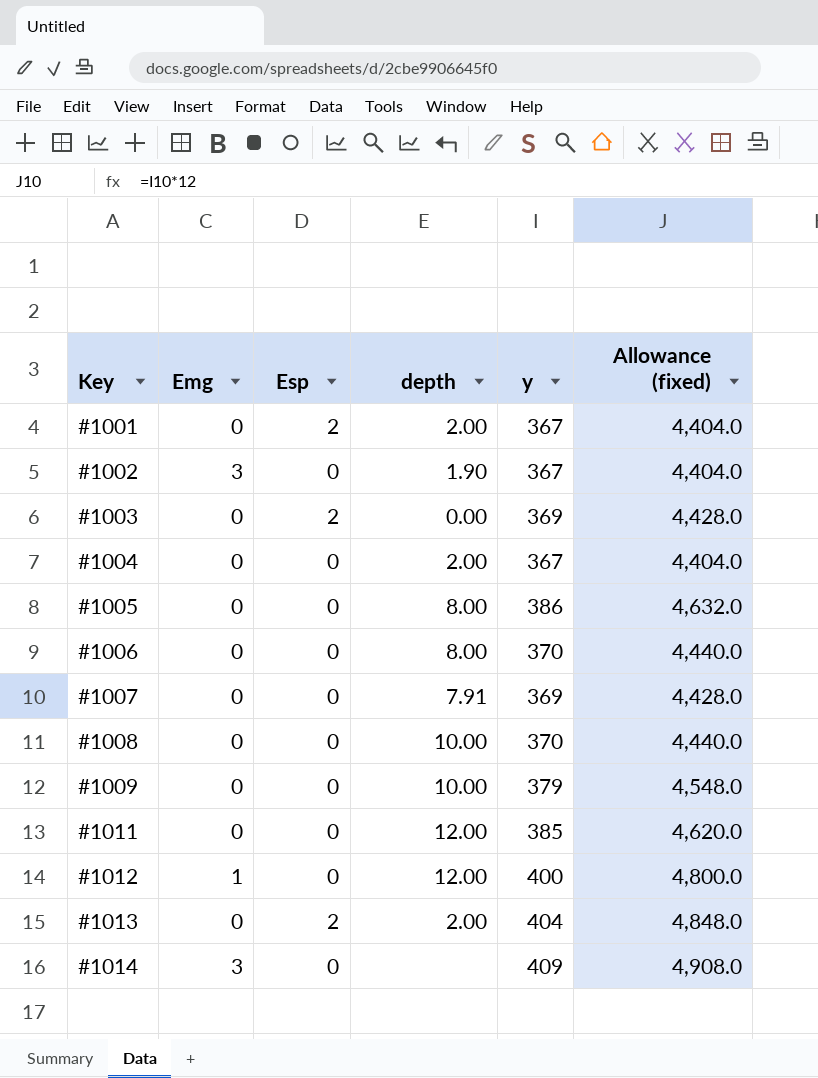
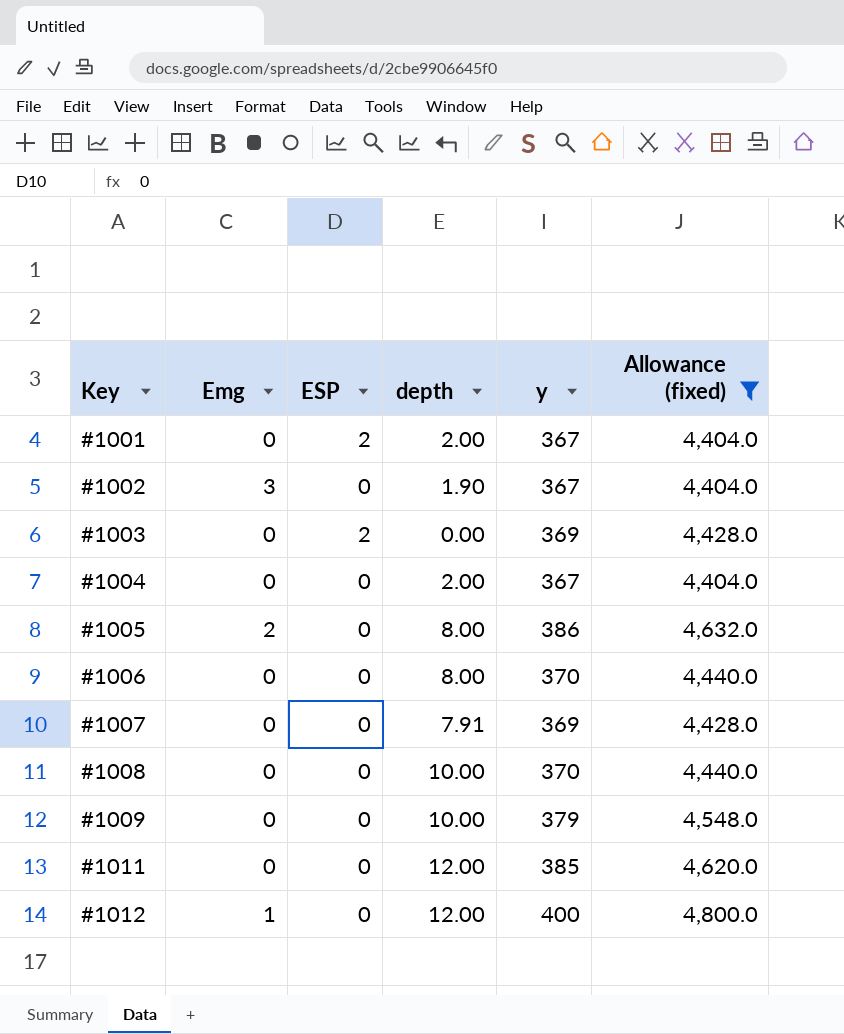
filter: none -> Allowance (fixed) <= 4,800.0
column name: Esp -> ESP
#1005 | Emg: 0 -> 2

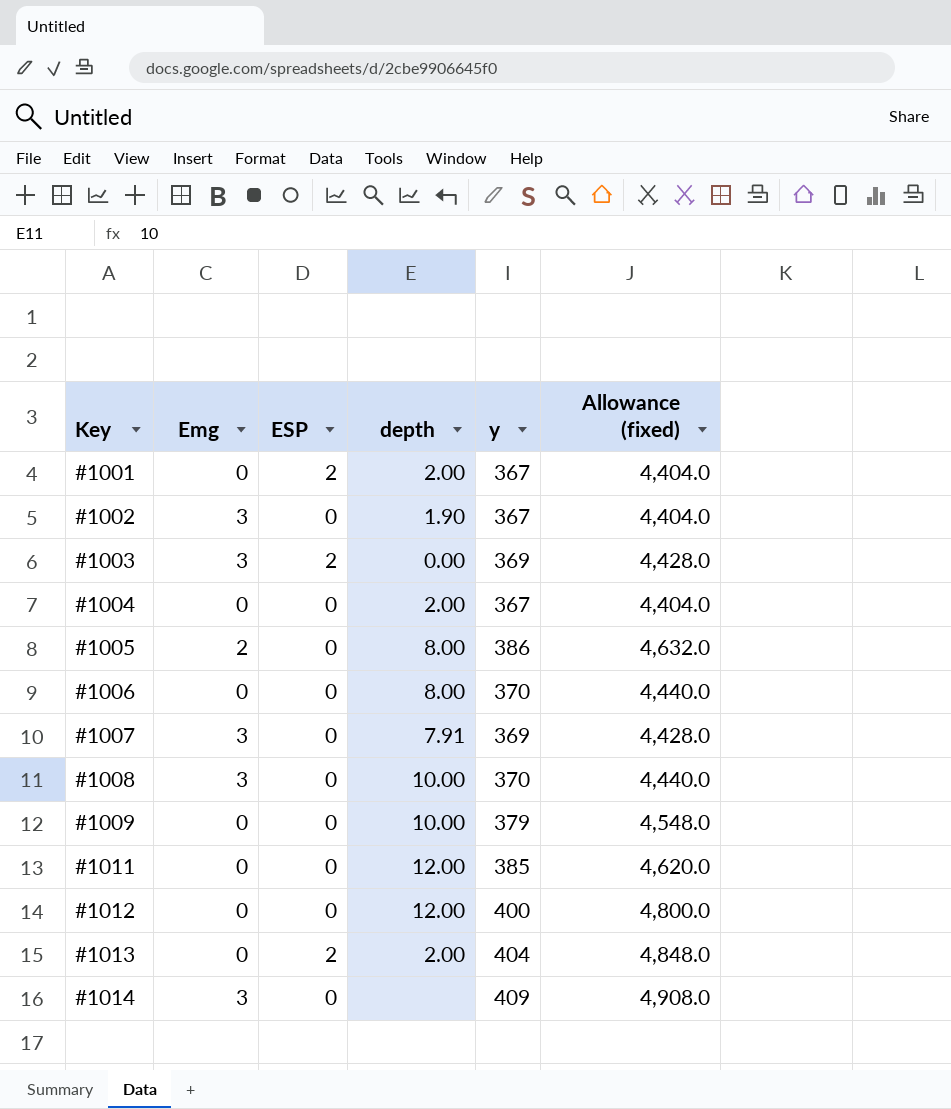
filter: Allowance (fixed) <= 4,800.0 -> none
#1003 | Emg: 0 -> 3
#1007 | Emg: 0 -> 3
#1008 | Emg: 0 -> 3
#1012 | Emg: 1 -> 0

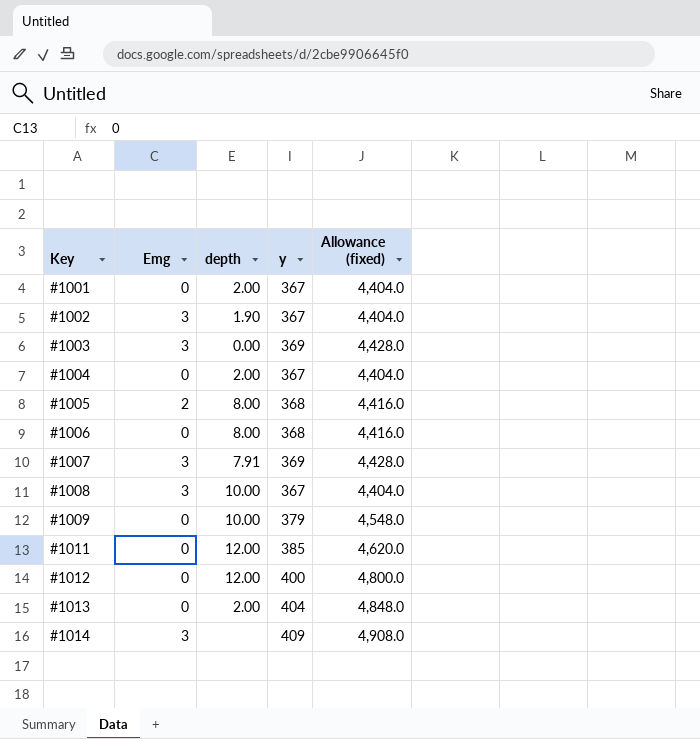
column ESP | position: 3 -> none
#1005 | y: 386 -> 368
#1005 | Allowance (fixed): 4,632.0 -> 4,416.0
#1006 | y: 370 -> 368
#1006 | Allowance (fixed): 4,440.0 -> 4,416.0
#1008 | y: 370 -> 367
#1008 | Allowance (fixed): 4,440.0 -> 4,404.0

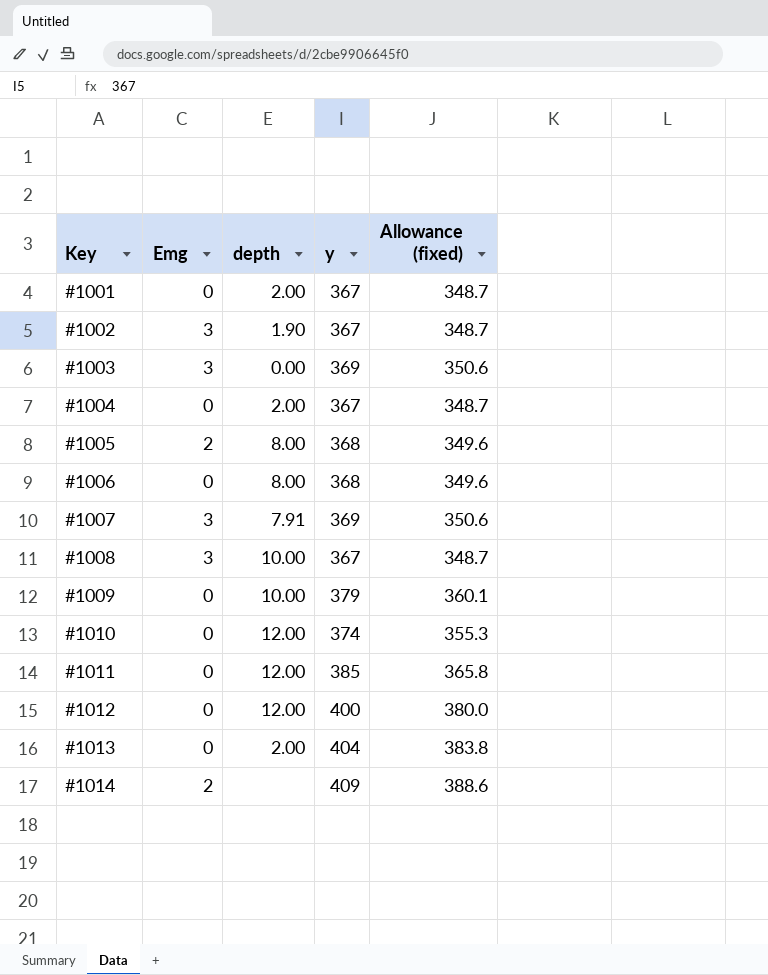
column Allowance (fixed) | formula: [y] * 12 -> [y] * 0.95
row #1010: none -> 0 | 12.00 | 374 | 355.3
#1014 | Emg: 3 -> 2

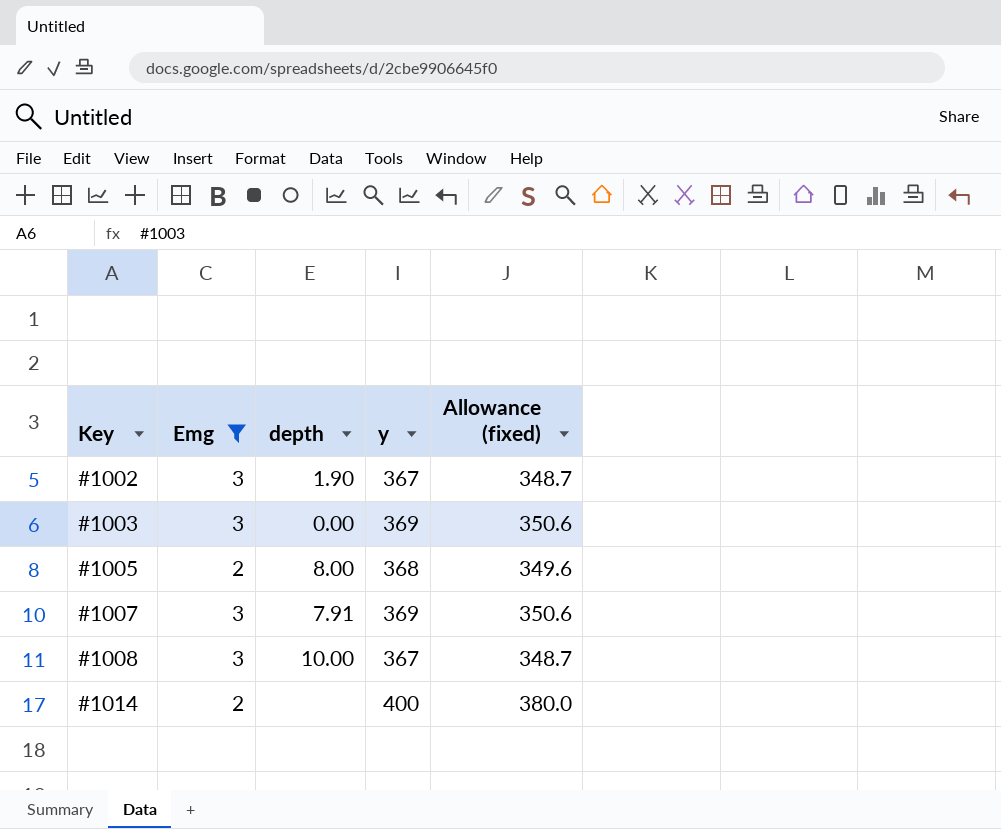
filter: none -> Emg != 0
#1014 | y: 409 -> 400
#1014 | Allowance (fixed): 388.6 -> 380.0

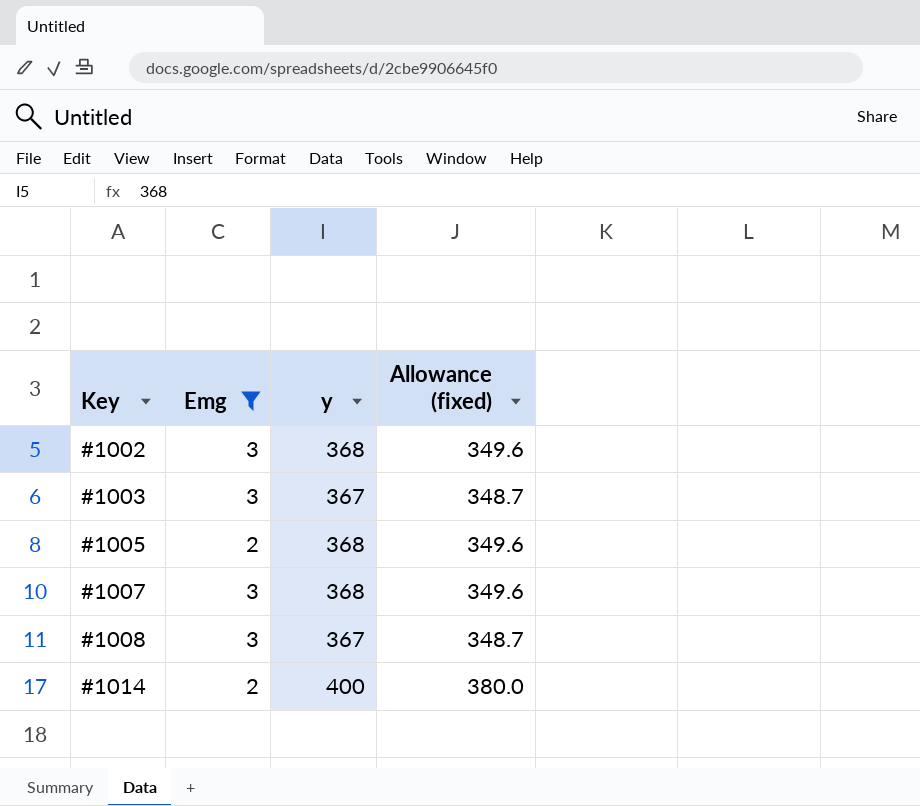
column depth | position: 3 -> none
#1002 | y: 367 -> 368
#1002 | Allowance (fixed): 348.7 -> 349.6
#1003 | y: 369 -> 367
#1003 | Allowance (fixed): 350.6 -> 348.7
#1007 | y: 369 -> 368
#1007 | Allowance (fixed): 350.6 -> 349.6

